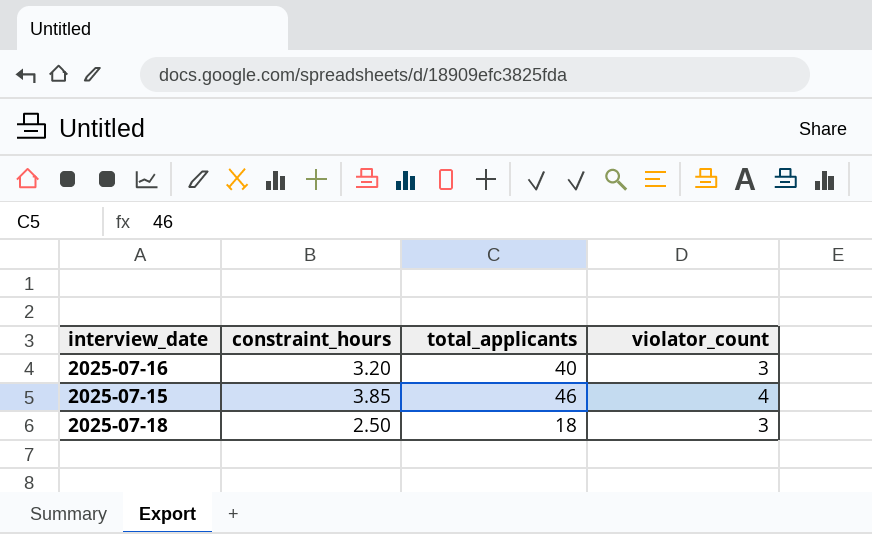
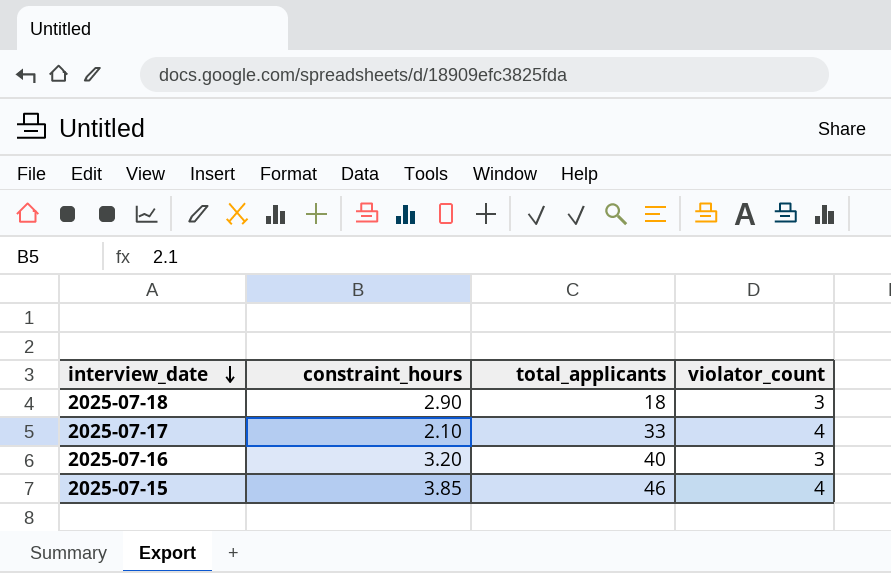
row order: none -> interview_date descending
2025-07-18 | constraint_hours: 2.50 -> 2.90
row 2025-07-17: none -> 2.10 | 33 | 4

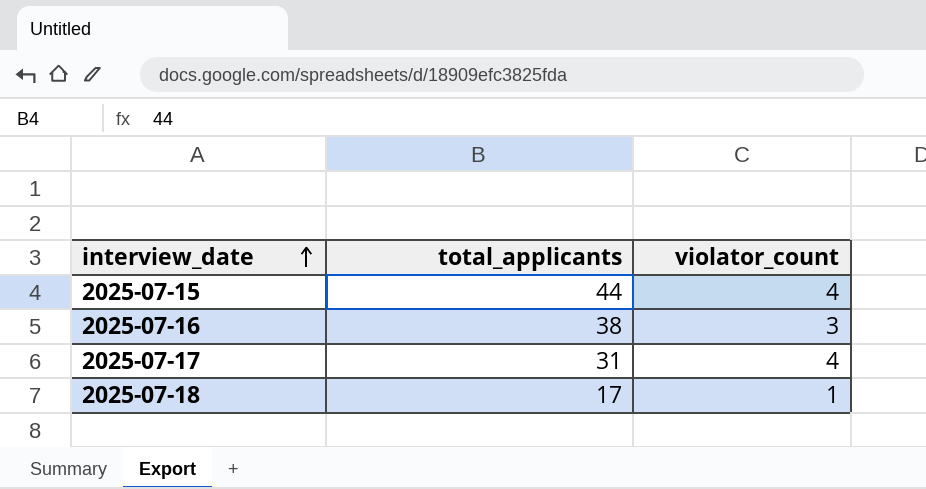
row order: interview_date descending -> interview_date ascending
column constraint_hours | position: 2 -> none
2025-07-15 | total_applicants: 46 -> 44
2025-07-16 | total_applicants: 40 -> 38
2025-07-17 | total_applicants: 33 -> 31
2025-07-18 | total_applicants: 18 -> 17
2025-07-18 | violator_count: 3 -> 1

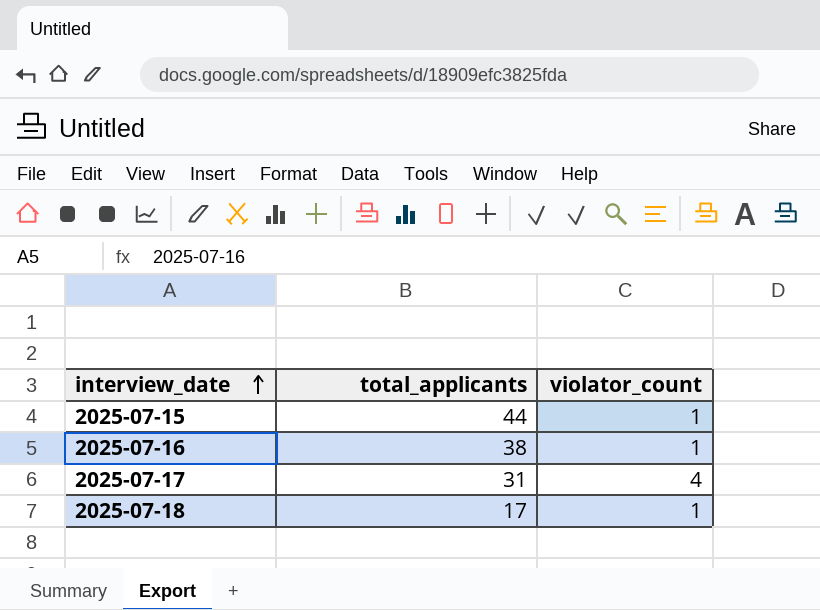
2025-07-15 | violator_count: 4 -> 1
2025-07-16 | violator_count: 3 -> 1

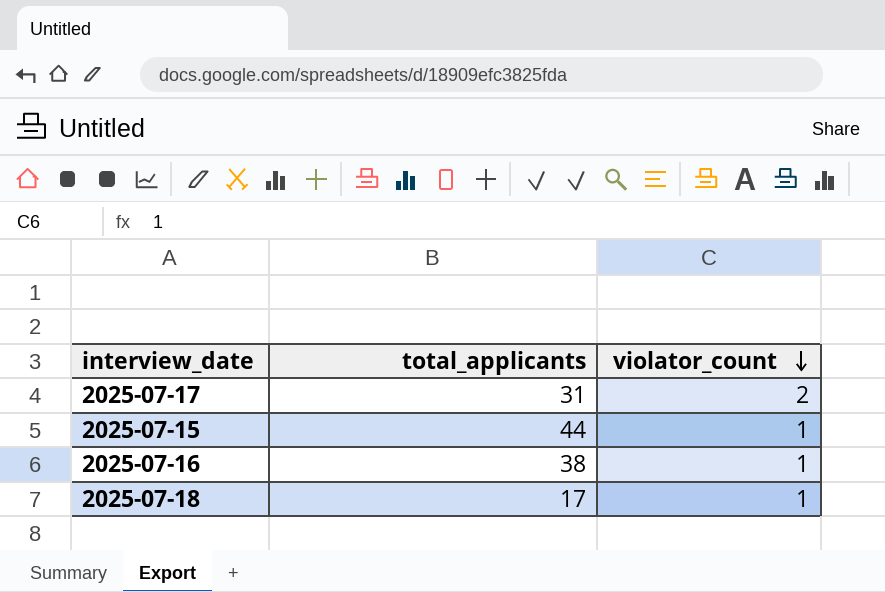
row order: interview_date ascending -> violator_count descending
2025-07-17 | violator_count: 4 -> 2

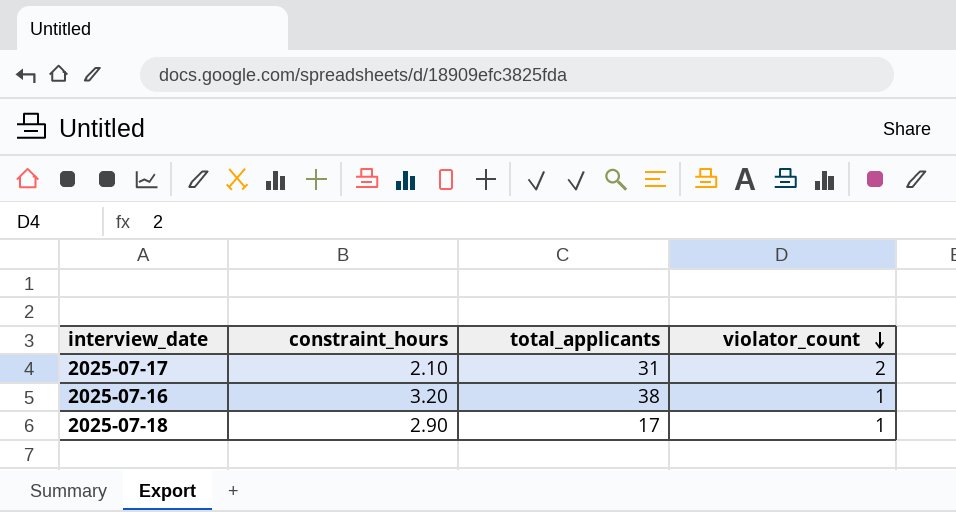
column constraint_hours | position: none -> 2
row 2025-07-15: 44 | 1 -> none

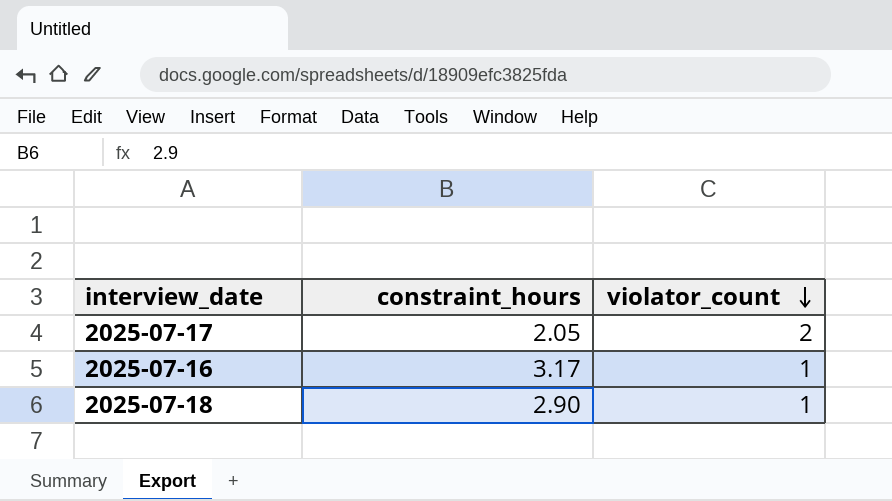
column total_applicants | position: 3 -> none
2025-07-17 | constraint_hours: 2.10 -> 2.05
2025-07-16 | constraint_hours: 3.20 -> 3.17

